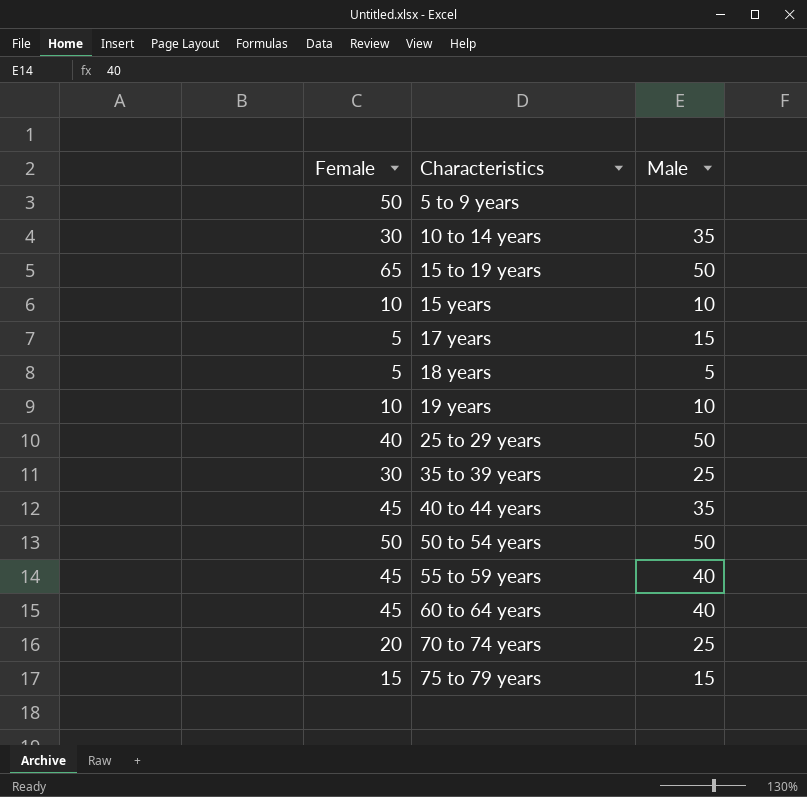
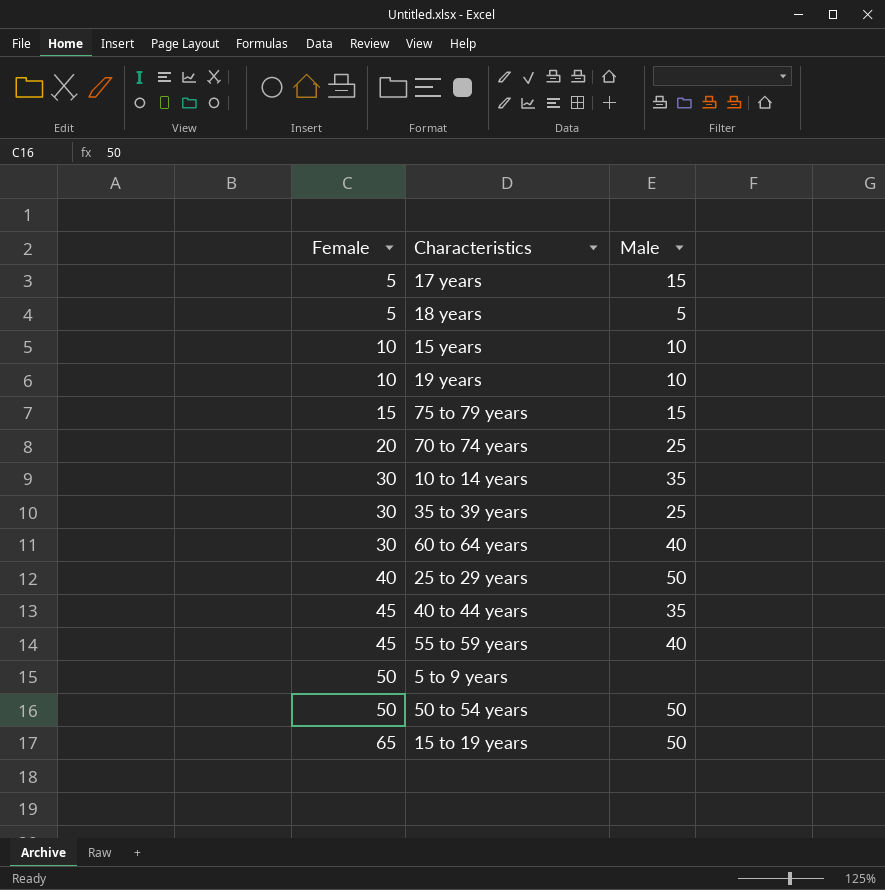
row order: Characteristics ascending -> Female ascending
60 to 64 years | Female: 45 -> 30

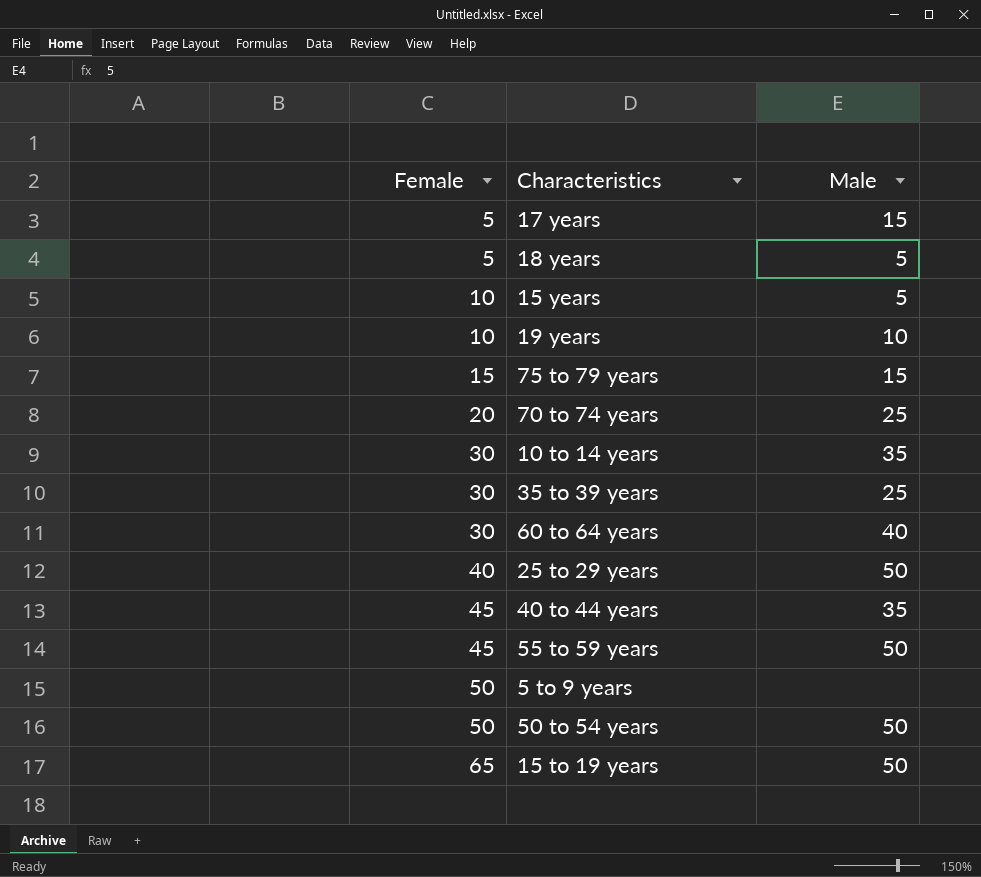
15 years | Male: 10 -> 5
55 to 59 years | Male: 40 -> 50

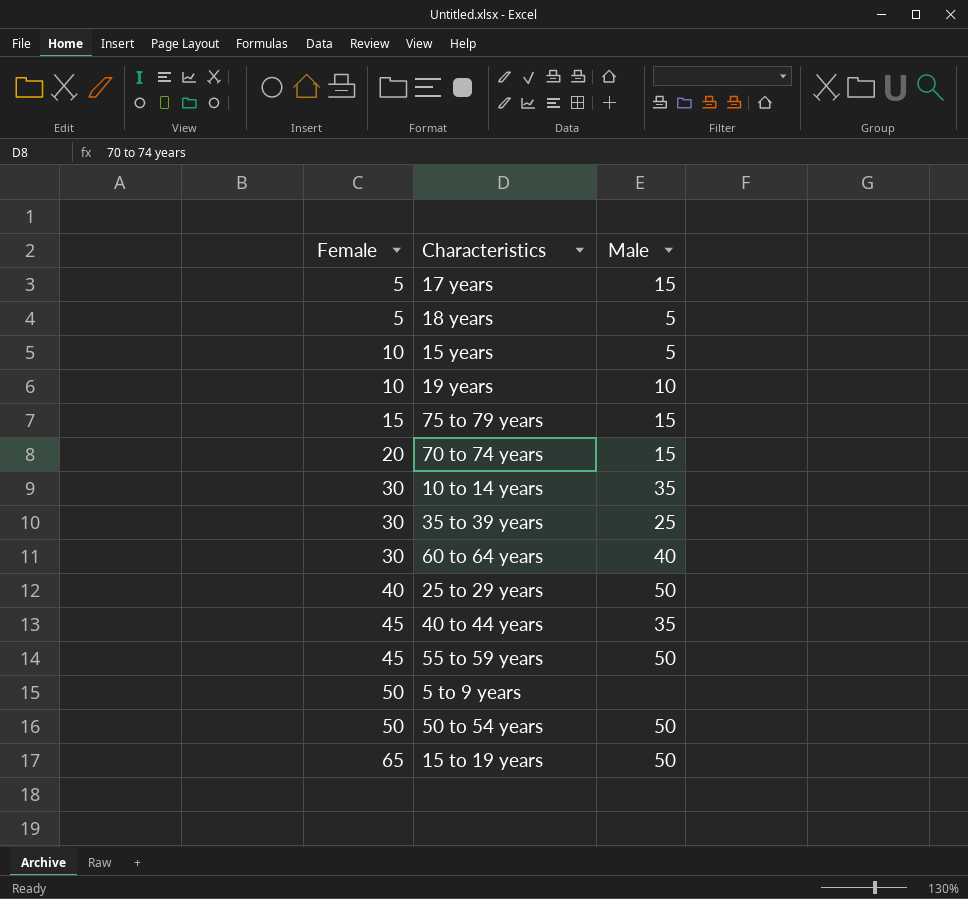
70 to 74 years | Male: 25 -> 15

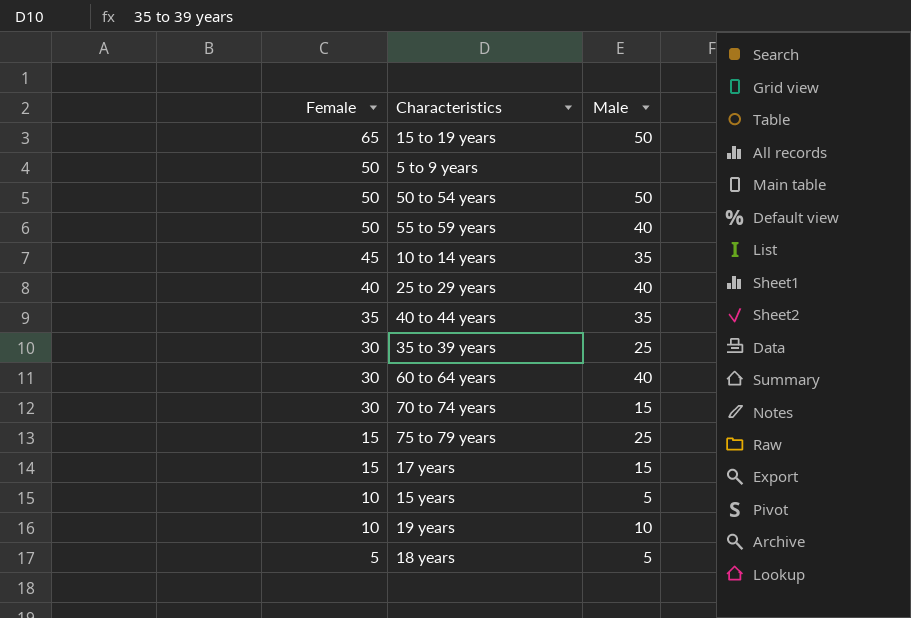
row order: Female ascending -> Female descending
55 to 59 years | Female: 45 -> 50
55 to 59 years | Male: 50 -> 40
10 to 14 years | Female: 30 -> 45
25 to 29 years | Male: 50 -> 40
40 to 44 years | Female: 45 -> 35
70 to 74 years | Female: 20 -> 30
75 to 79 years | Male: 15 -> 25
17 years | Female: 5 -> 15

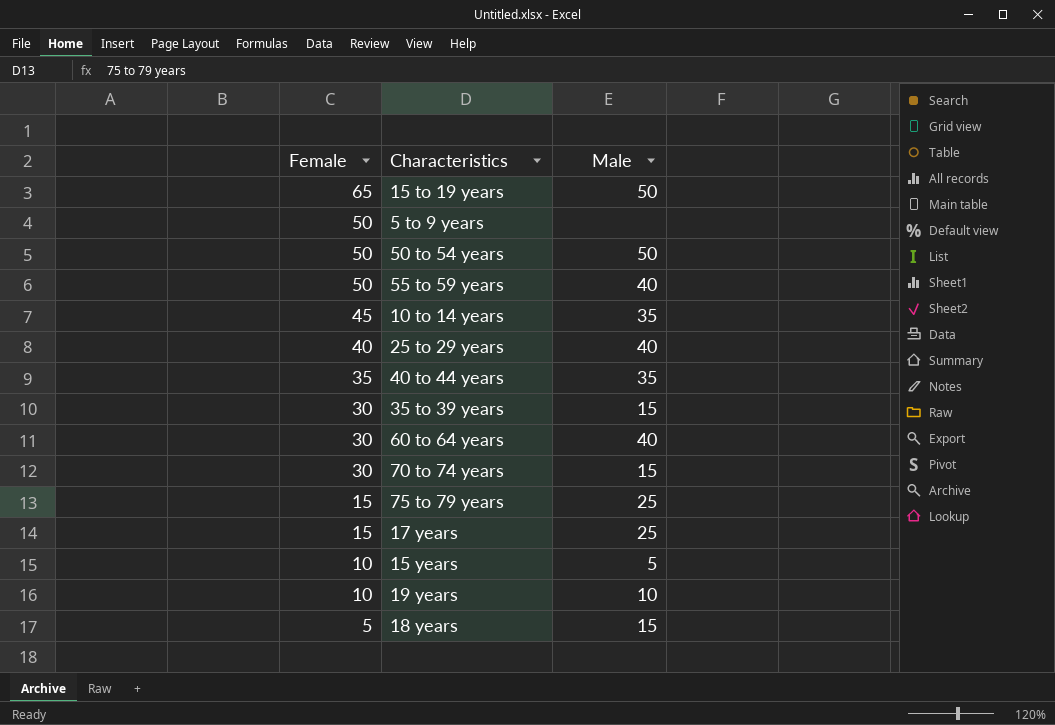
35 to 39 years | Male: 25 -> 15
17 years | Male: 15 -> 25
18 years | Male: 5 -> 15

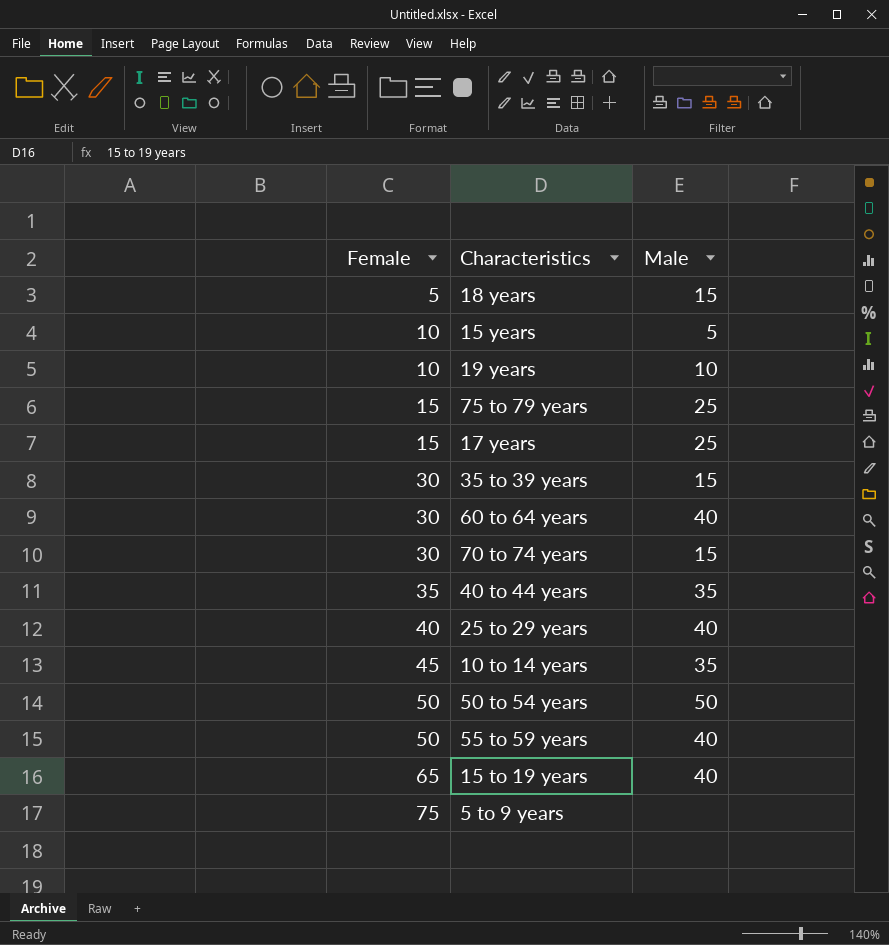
row order: Female descending -> Female ascending
15 to 19 years | Male: 50 -> 40
5 to 9 years | Female: 50 -> 75

